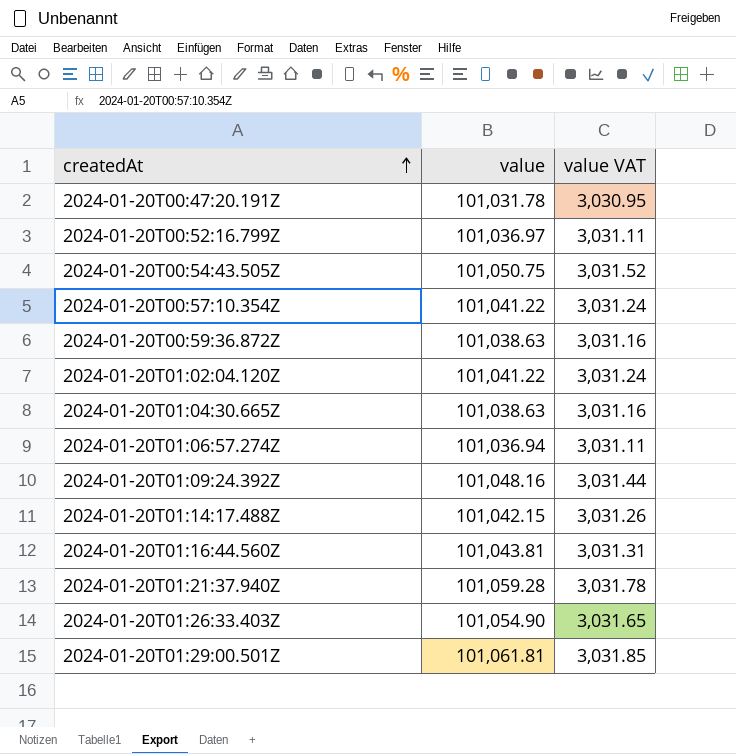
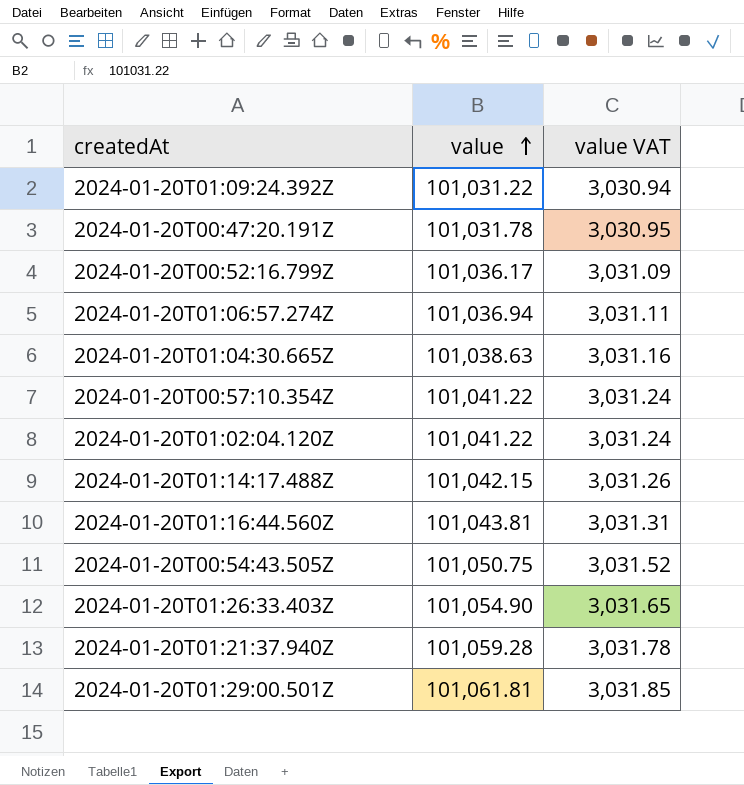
row order: createdAt ascending -> value ascending
row 2024-01-20T00:59:36.872Z: 101,038.63 | 3,031.16 -> none
2024-01-20T01:09:24.392Z | value: 101,048.16 -> 101,031.22
2024-01-20T01:09:24.392Z | value VAT: 3,031.44 -> 3,030.94
2024-01-20T00:52:16.799Z | value: 101,036.97 -> 101,036.17
2024-01-20T00:52:16.799Z | value VAT: 3,031.11 -> 3,031.09

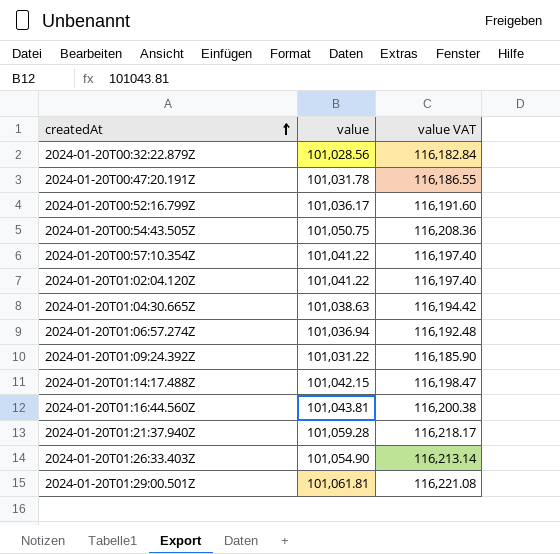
row order: value ascending -> createdAt ascending
column value VAT | formula: [value] * 0.03 -> [value] * 1.15
row 2024-01-20T00:32:22.879Z: none -> 101,028.56 | 116,182.84

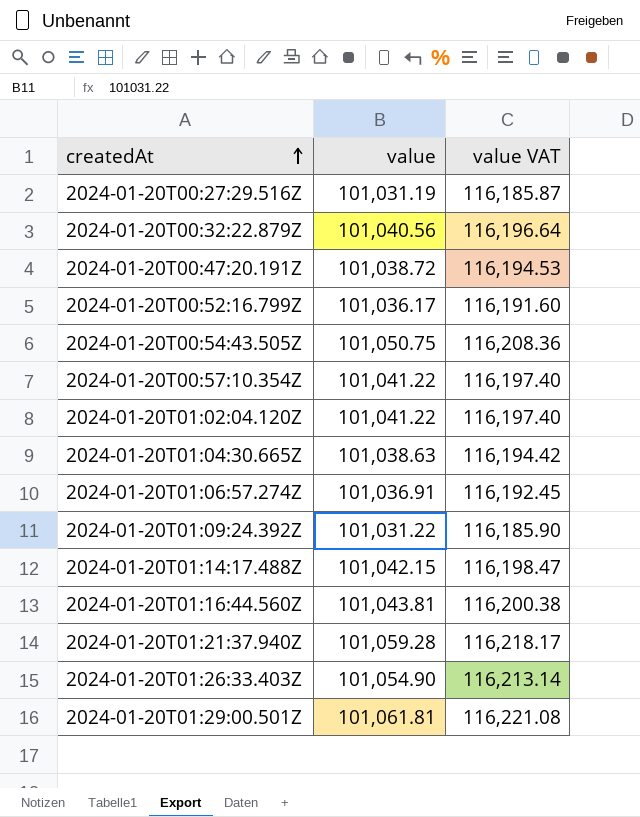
row 2024-01-20T00:27:29.516Z: none -> 101,031.19 | 116,185.87
2024-01-20T00:32:22.879Z | value: 101,028.56 -> 101,040.56
2024-01-20T00:32:22.879Z | value VAT: 116,182.84 -> 116,196.64
2024-01-20T00:47:20.191Z | value: 101,031.78 -> 101,038.72
2024-01-20T00:47:20.191Z | value VAT: 116,186.55 -> 116,194.53
2024-01-20T01:06:57.274Z | value: 101,036.94 -> 101,036.91
2024-01-20T01:06:57.274Z | value VAT: 116,192.48 -> 116,192.45

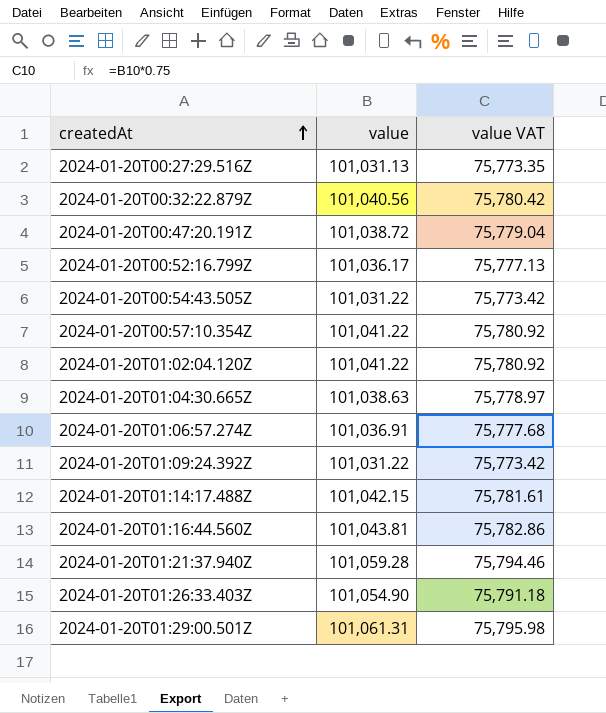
column value VAT | formula: [value] * 1.15 -> [value] * 0.75
2024-01-20T00:27:29.516Z | value: 101,031.19 -> 101,031.13
2024-01-20T00:54:43.505Z | value: 101,050.75 -> 101,031.22
2024-01-20T01:29:00.501Z | value: 101,061.81 -> 101,061.31

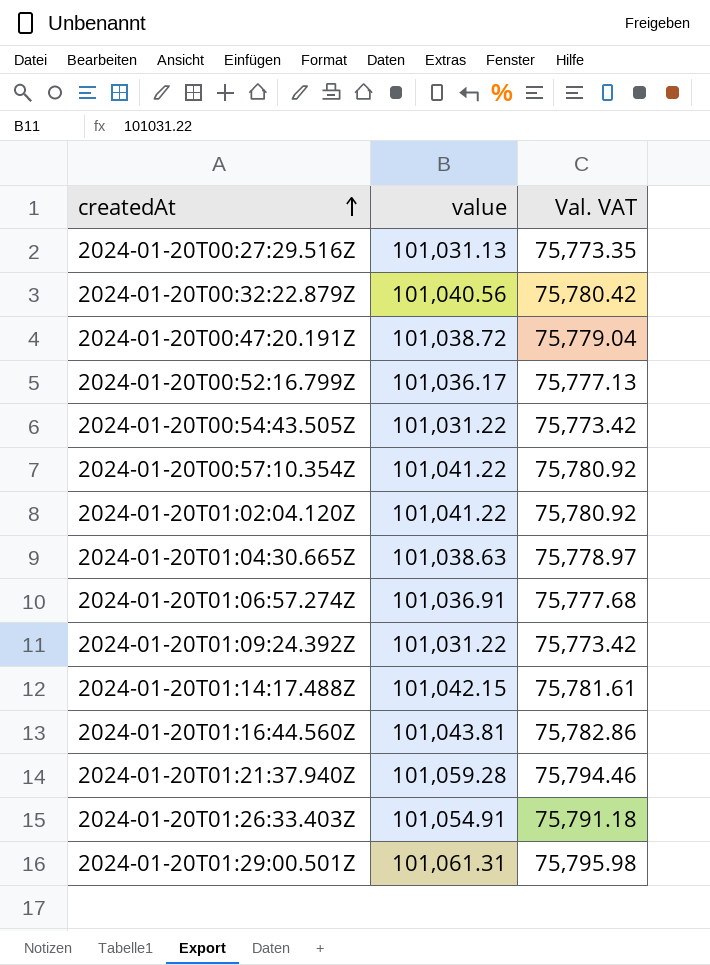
column name: value VAT -> Val. VAT
2024-01-20T01:26:33.403Z | value: 101,054.90 -> 101,054.91

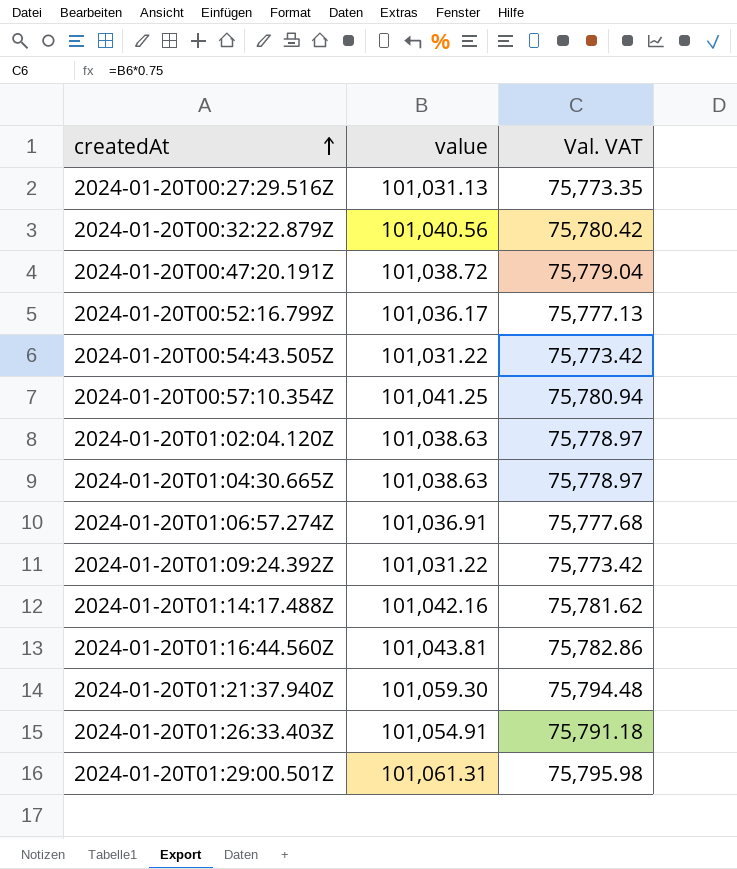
2024-01-20T00:57:10.354Z | value: 101,041.22 -> 101,041.25
2024-01-20T00:57:10.354Z | Val. VAT: 75,780.92 -> 75,780.94
2024-01-20T01:02:04.120Z | value: 101,041.22 -> 101,038.63
2024-01-20T01:02:04.120Z | Val. VAT: 75,780.92 -> 75,778.97
2024-01-20T01:14:17.488Z | value: 101,042.15 -> 101,042.16
2024-01-20T01:14:17.488Z | Val. VAT: 75,781.61 -> 75,781.62
2024-01-20T01:21:37.940Z | value: 101,059.28 -> 101,059.30
2024-01-20T01:21:37.940Z | Val. VAT: 75,794.46 -> 75,794.48

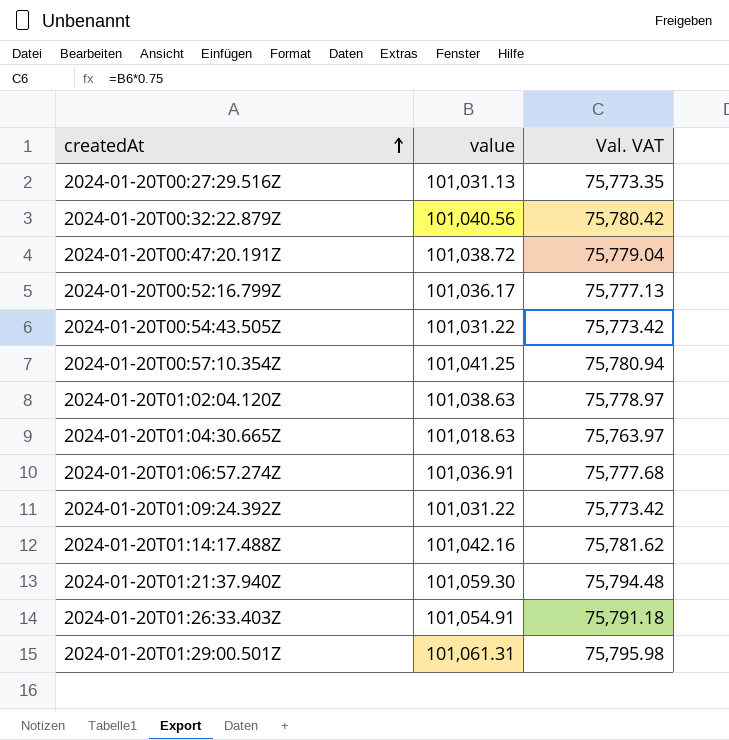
row 2024-01-20T01:16:44.560Z: 101,043.81 | 75,782.86 -> none
2024-01-20T01:04:30.665Z | value: 101,038.63 -> 101,018.63
2024-01-20T01:04:30.665Z | Val. VAT: 75,778.97 -> 75,763.97

